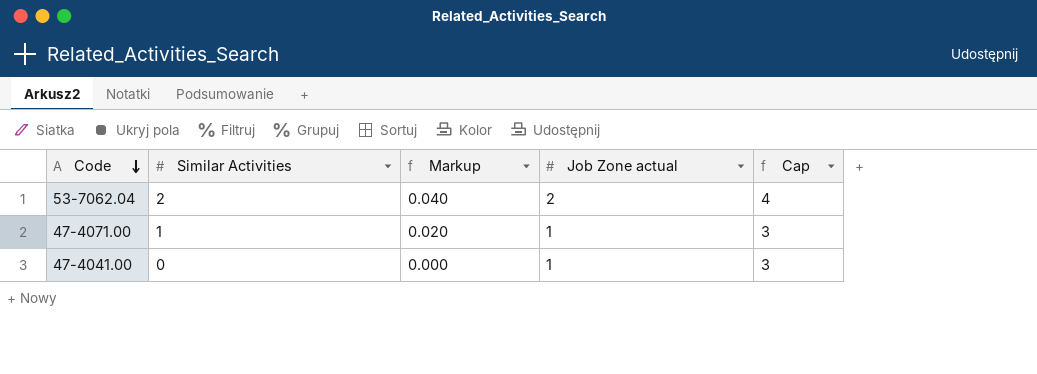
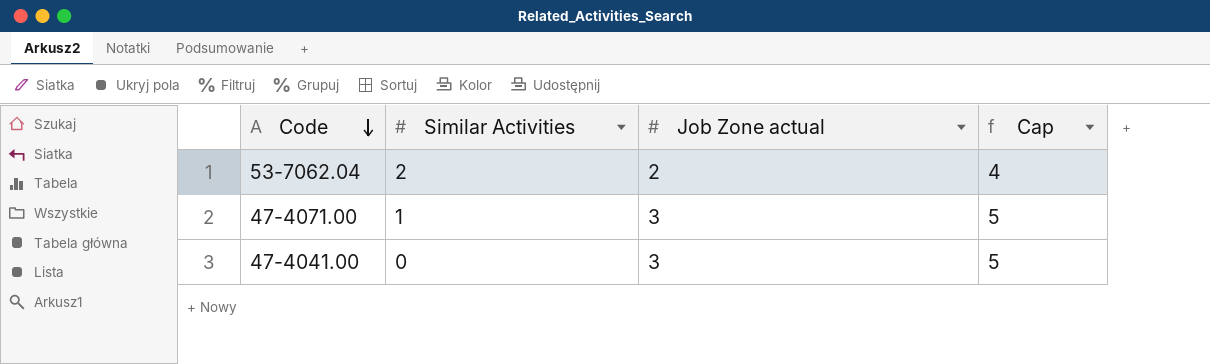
column Markup | formula: [Similar Activities] * 0.02 -> none
47-4071.00 | Job Zone actual: 1 -> 3
47-4071.00 | Cap: 3 -> 5
47-4041.00 | Job Zone actual: 1 -> 3
47-4041.00 | Cap: 3 -> 5

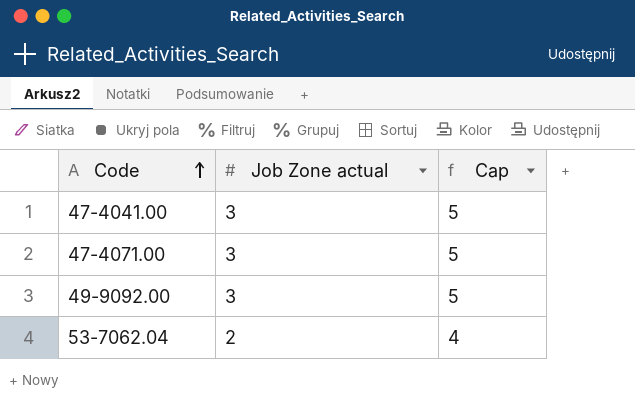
row order: Code descending -> Code ascending
column Similar Activities | position: 2 -> none
row 49-9092.00: none -> 3 | 5

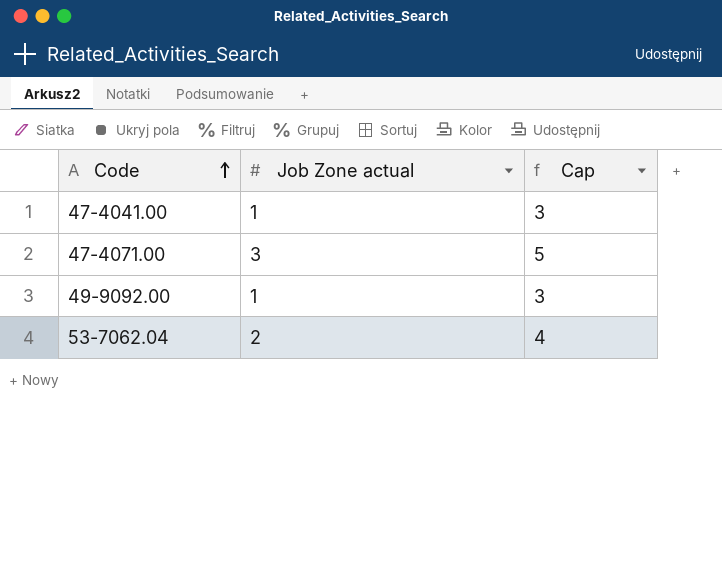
47-4041.00 | Job Zone actual: 3 -> 1
47-4041.00 | Cap: 5 -> 3
49-9092.00 | Job Zone actual: 3 -> 1
49-9092.00 | Cap: 5 -> 3

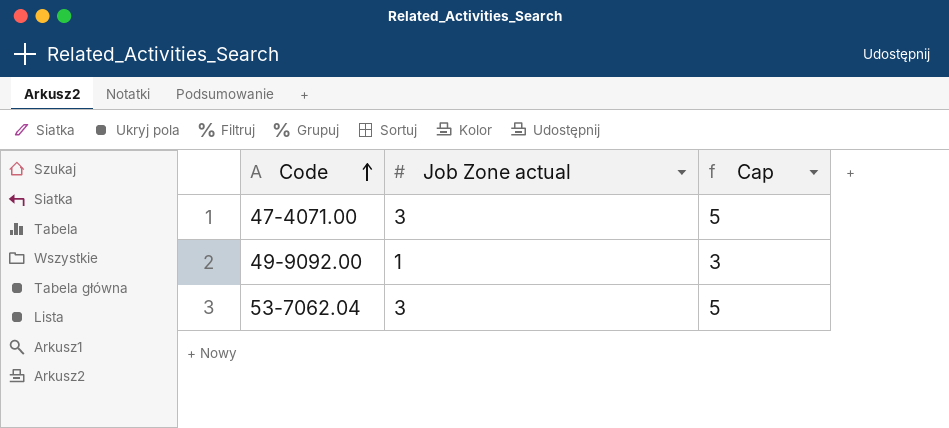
row 47-4041.00: 1 | 3 -> none
53-7062.04 | Job Zone actual: 2 -> 3
53-7062.04 | Cap: 4 -> 5

